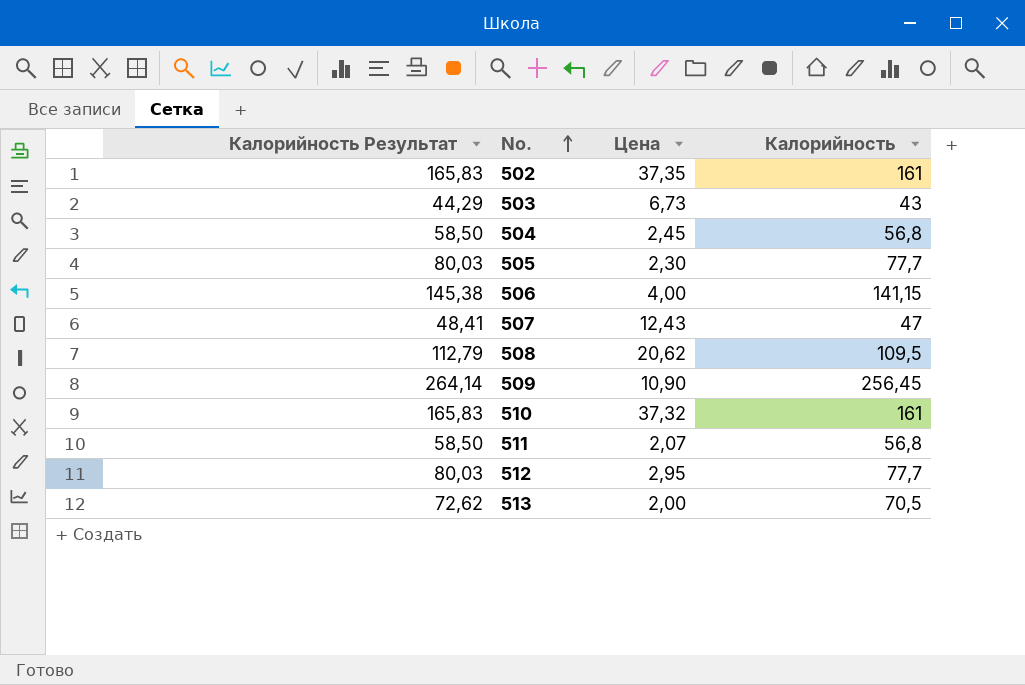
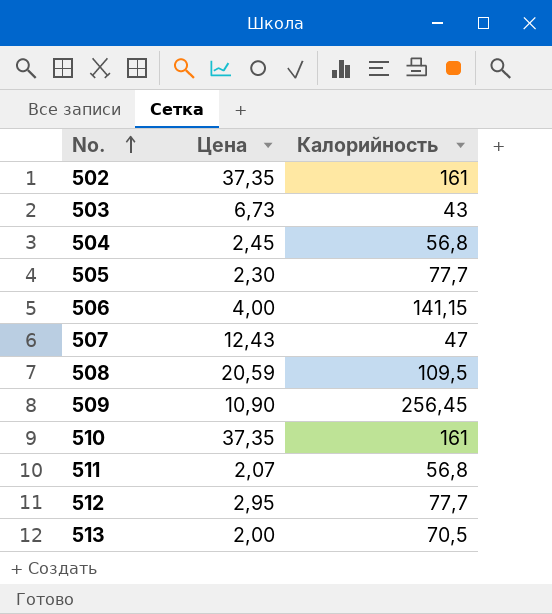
column Калорийность Результат | formula: [Калорийность] * 1,03 -> none
508 | Цена: 20,62 -> 20,59
510 | Цена: 37,32 -> 37,35

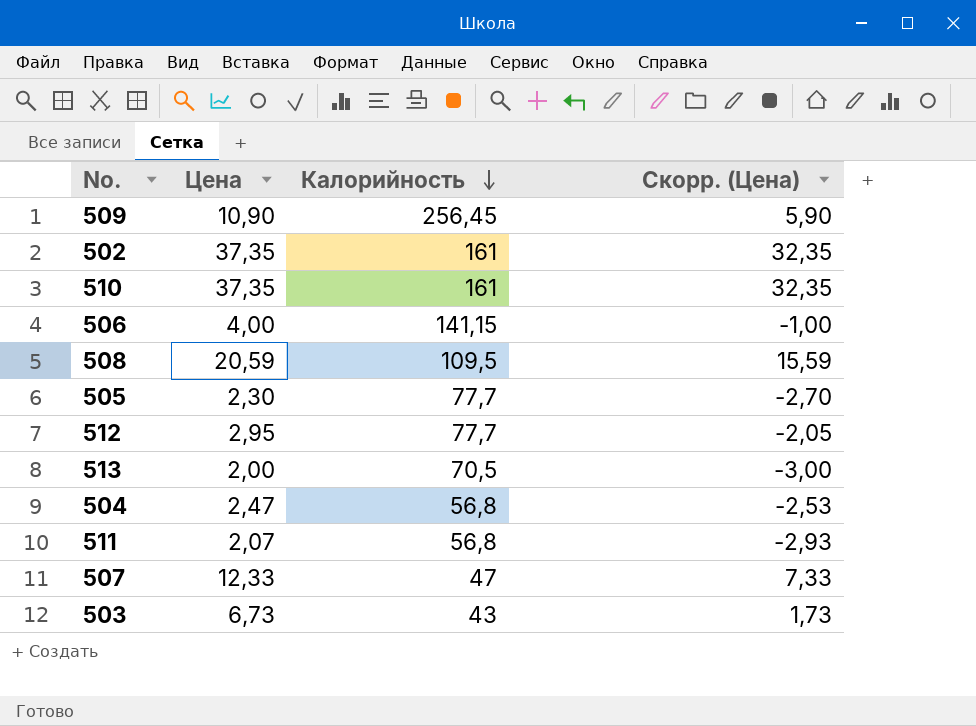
row order: No. ascending -> Калорийность descending
column Скорр. (Цена) | formula: none -> [Цена] - 5
504 | Цена: 2,45 -> 2,47
507 | Цена: 12,43 -> 12,33

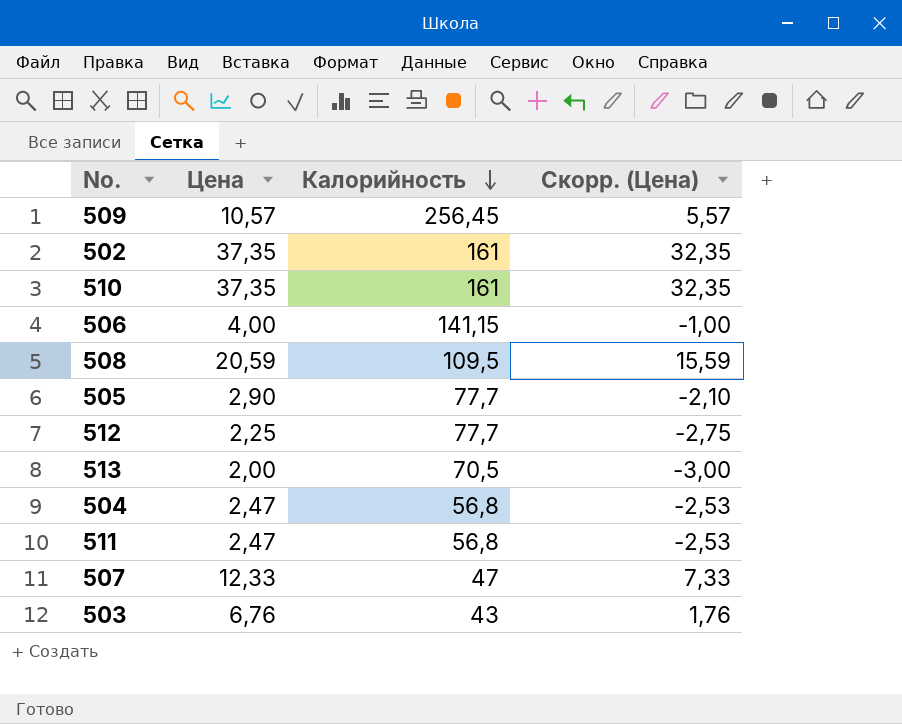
509 | Цена: 10,90 -> 10,57
509 | Скорр. (Цена): 5,90 -> 5,57
505 | Цена: 2,30 -> 2,90
505 | Скорр. (Цена): -2,70 -> -2,10
512 | Цена: 2,95 -> 2,25
512 | Скорр. (Цена): -2,05 -> -2,75
511 | Цена: 2,07 -> 2,47
511 | Скорр. (Цена): -2,93 -> -2,53
503 | Цена: 6,73 -> 6,76
503 | Скорр. (Цена): 1,73 -> 1,76

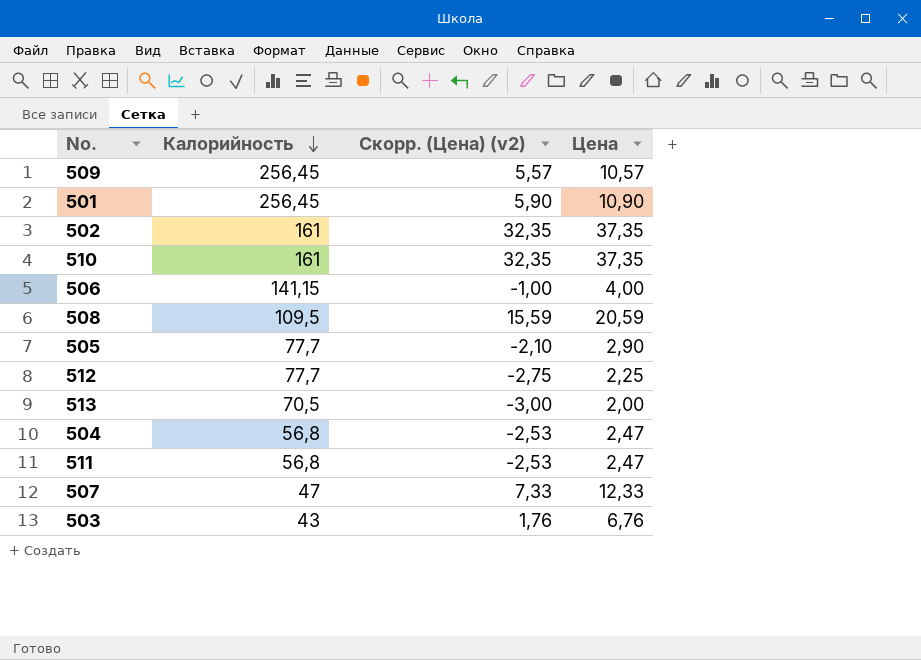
column name: Скорр. (Цена) -> Скорр. (Цена) (v2)
column Цена | position: 2 -> 4
row 501: none -> 256,45 | 5,90 | 10,90

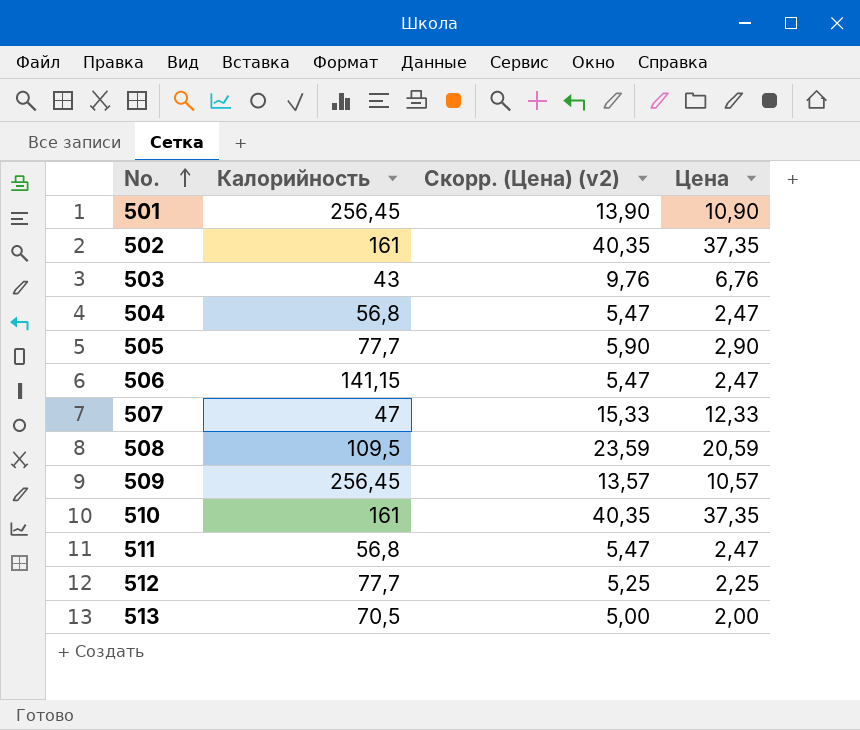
row order: Калорийность descending -> No. ascending
column Скорр. (Цена) (v2) | formula: [Цена] - 5 -> [Цена] + 3
506 | Цена: 4,00 -> 2,47

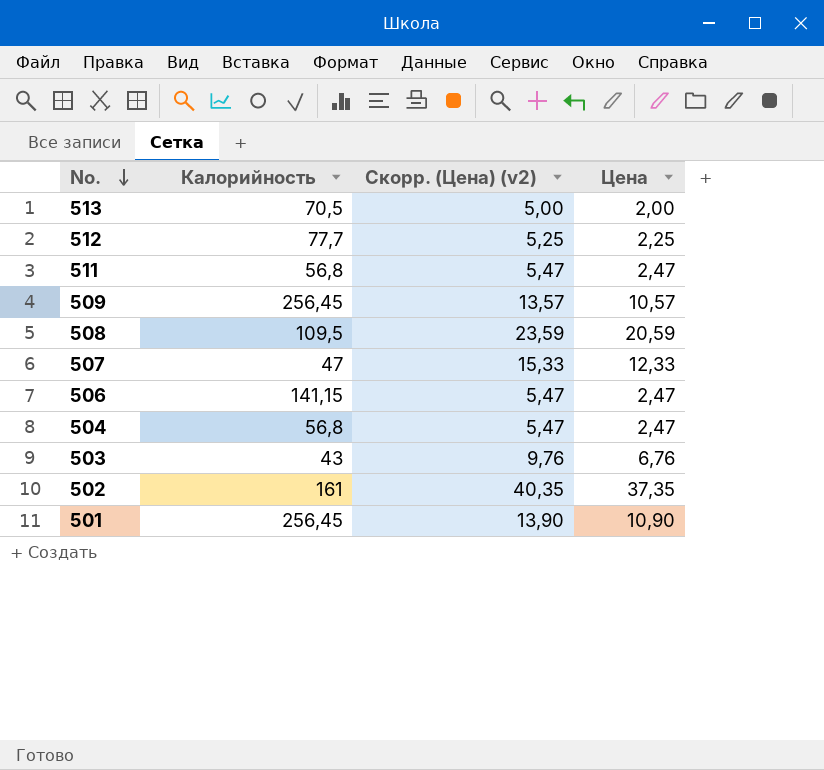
row order: No. ascending -> No. descending
row 505: 77,7 | 5,90 | 2,90 -> none
row 510: 161 | 40,35 | 37,35 -> none

